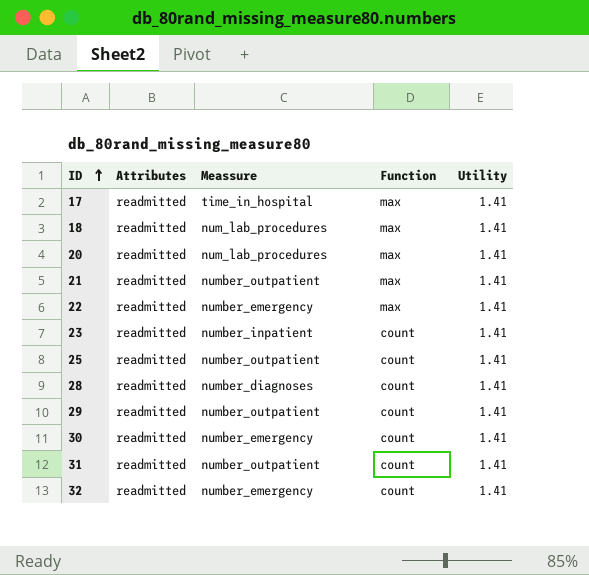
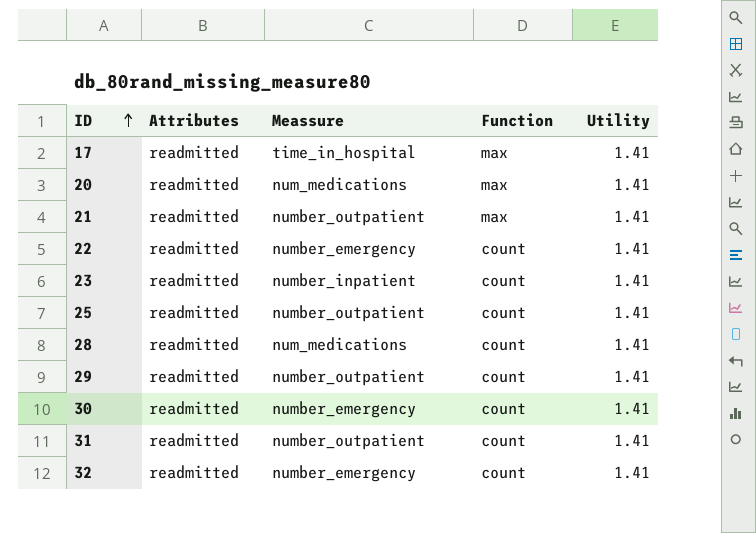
row 18: readmitted | num_lab_procedures | max | 1.41 -> none
20 | Meassure: num_lab_procedures -> num_medications
22 | Function: max -> count
28 | Meassure: number_diagnoses -> num_medications

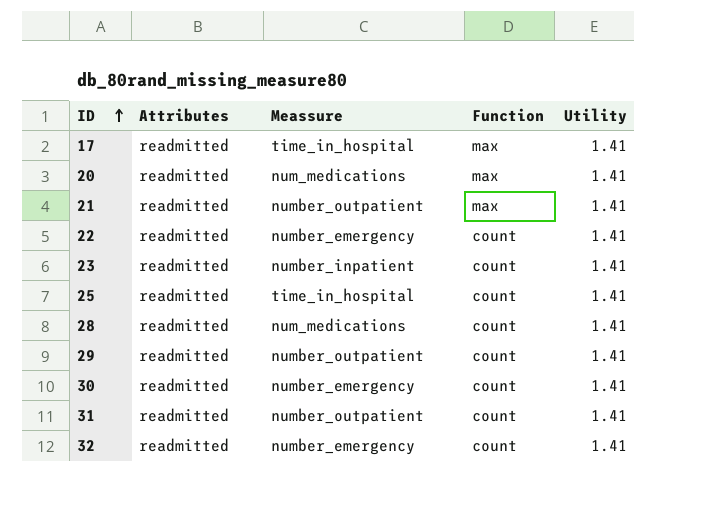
25 | Meassure: number_outpatient -> time_in_hospital

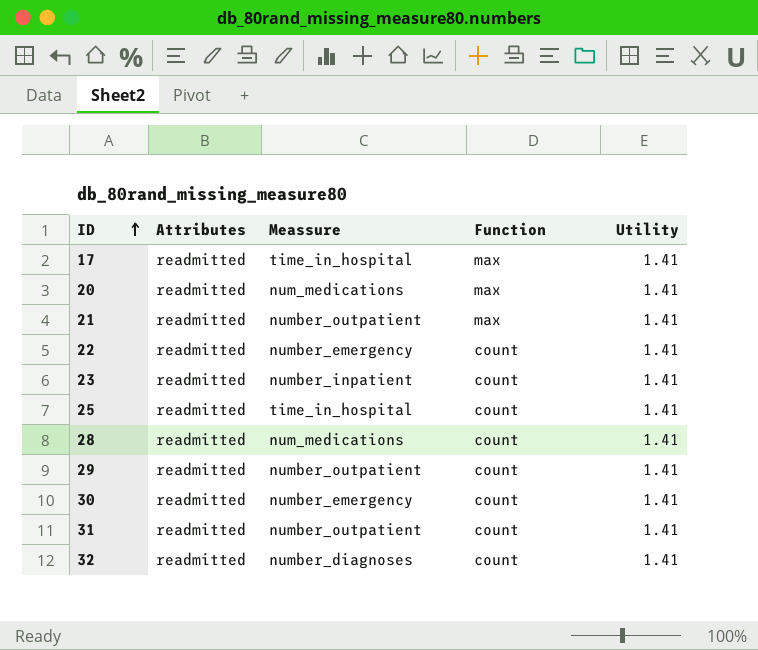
32 | Meassure: number_emergency -> number_diagnoses

